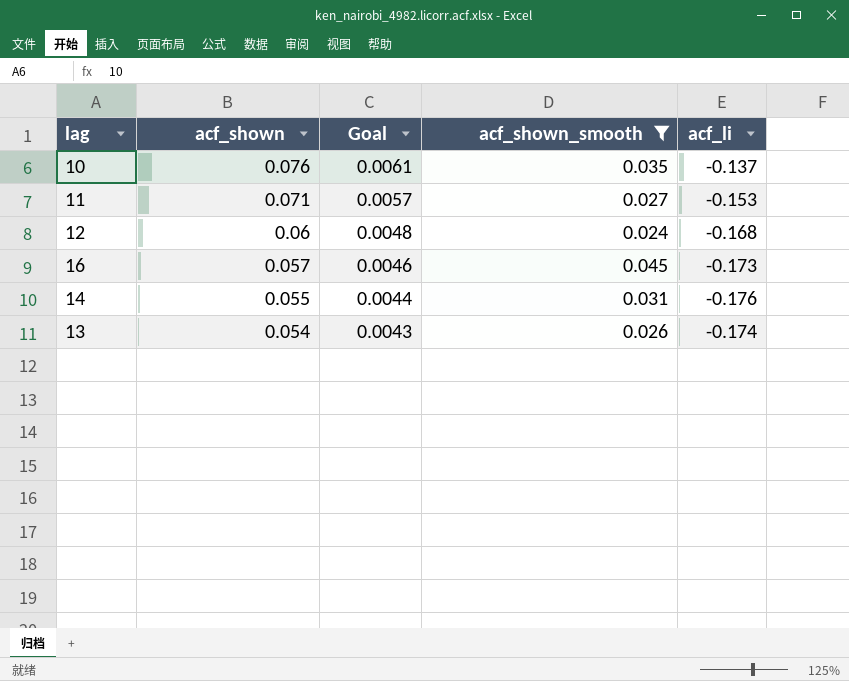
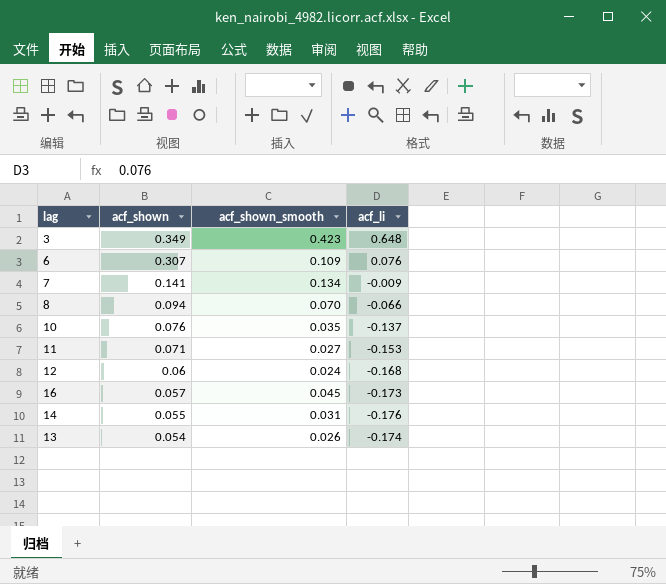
filter: acf_shown_smooth <= 0.045 -> none
column Goal | formula: [acf_shown] * 0.08 -> none

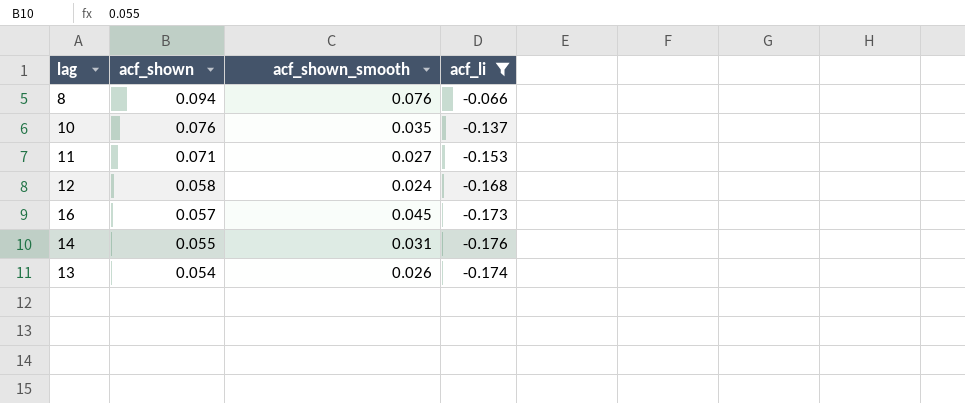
filter: none -> acf_li <= -0.066
8 | acf_shown_smooth: 0.070 -> 0.076
12 | acf_shown: 0.06 -> 0.058

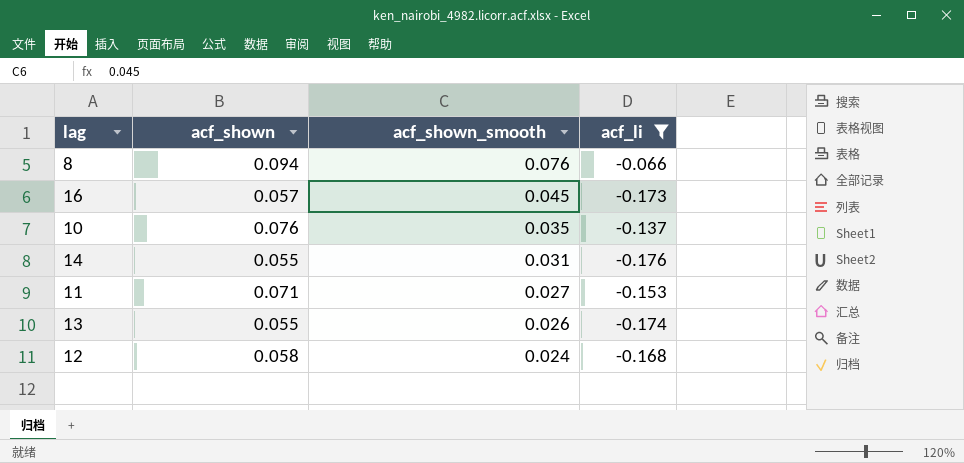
row order: acf_shown descending -> acf_shown_smooth descending
13 | acf_shown: 0.054 -> 0.055

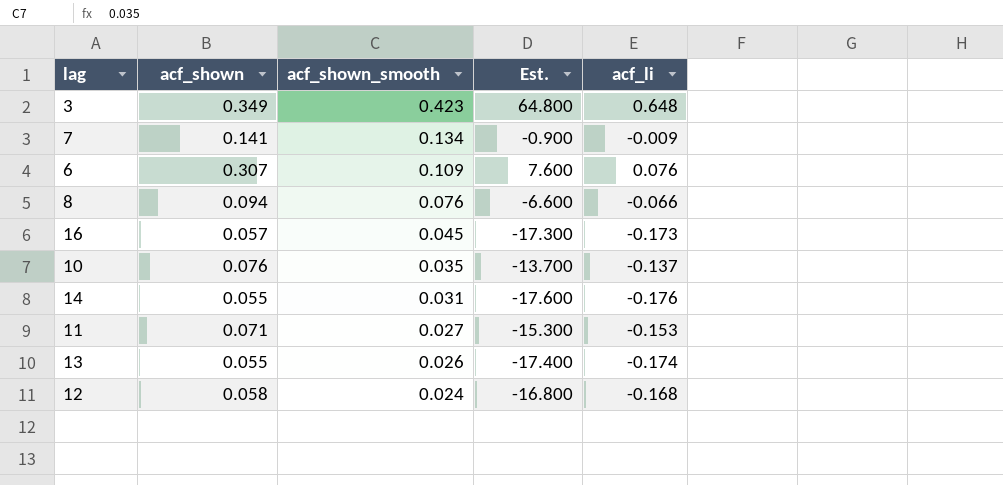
filter: acf_li <= -0.066 -> none
column Est. | formula: none -> [acf_li] * 100

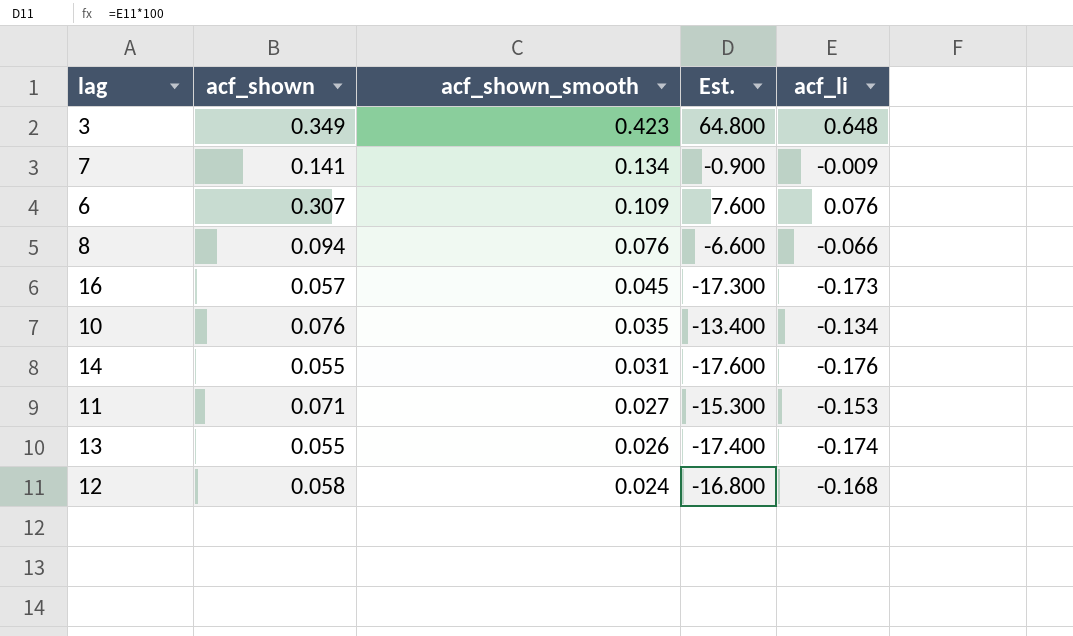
10 | Est.: -13.700 -> -13.400
10 | acf_li: -0.137 -> -0.134

